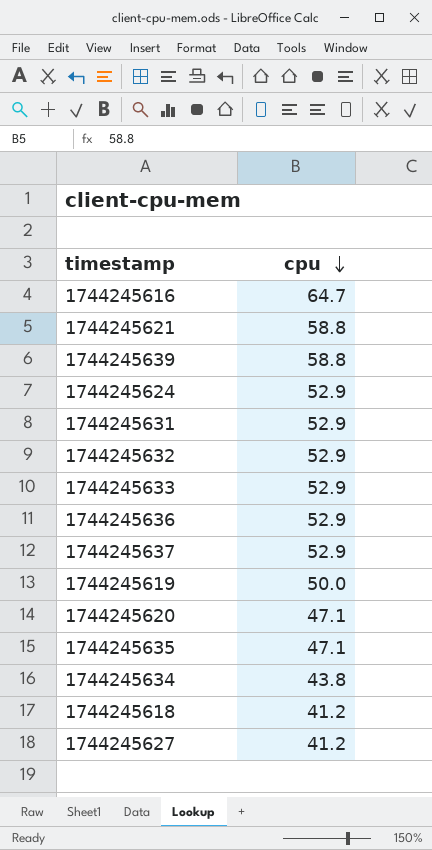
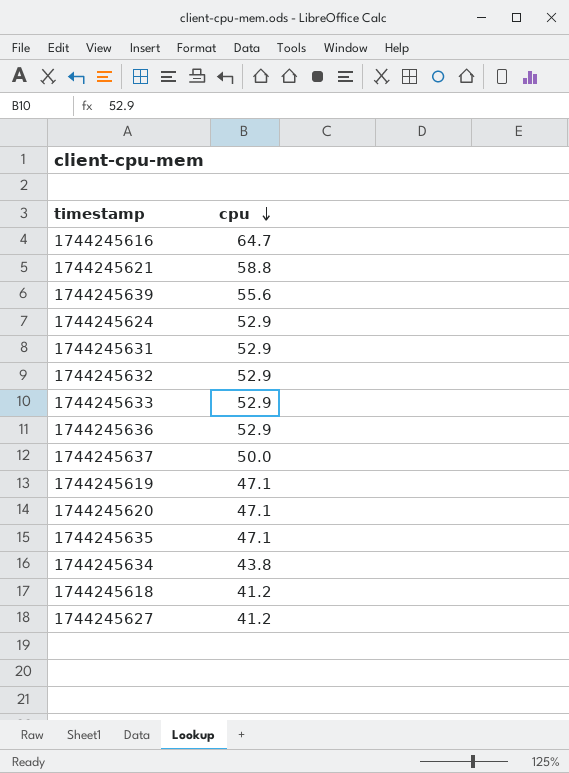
1744245639 | cpu: 58.8 -> 55.6
1744245637 | cpu: 52.9 -> 50.0
1744245619 | cpu: 50.0 -> 47.1

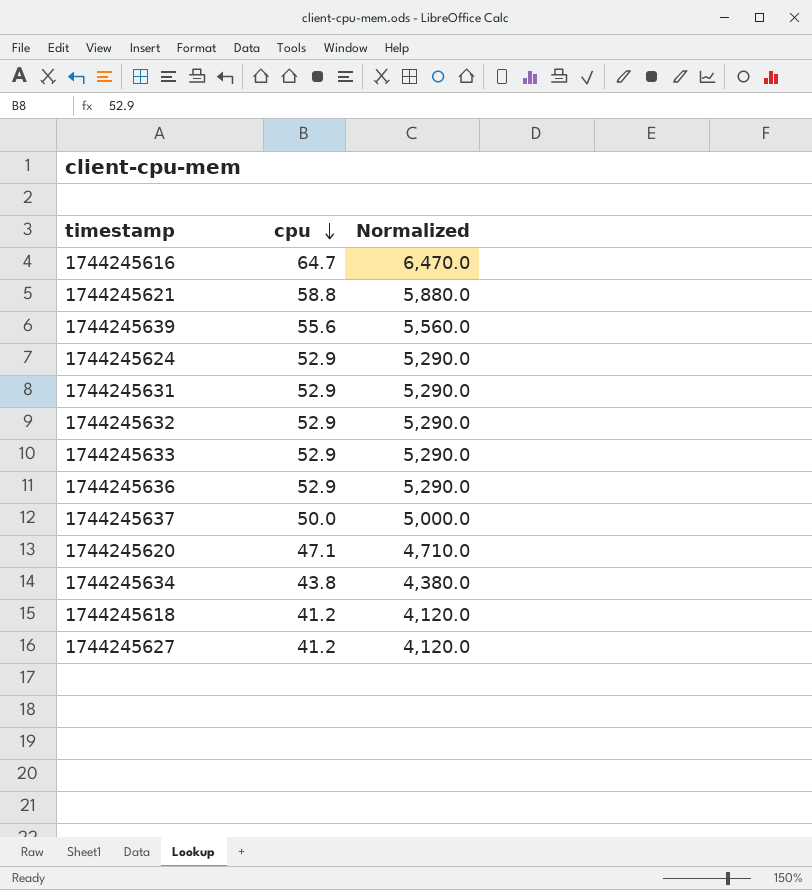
column Normalized | formula: none -> [cpu] * 100
row 1744245619: 47.1 -> none
row 1744245635: 47.1 -> none

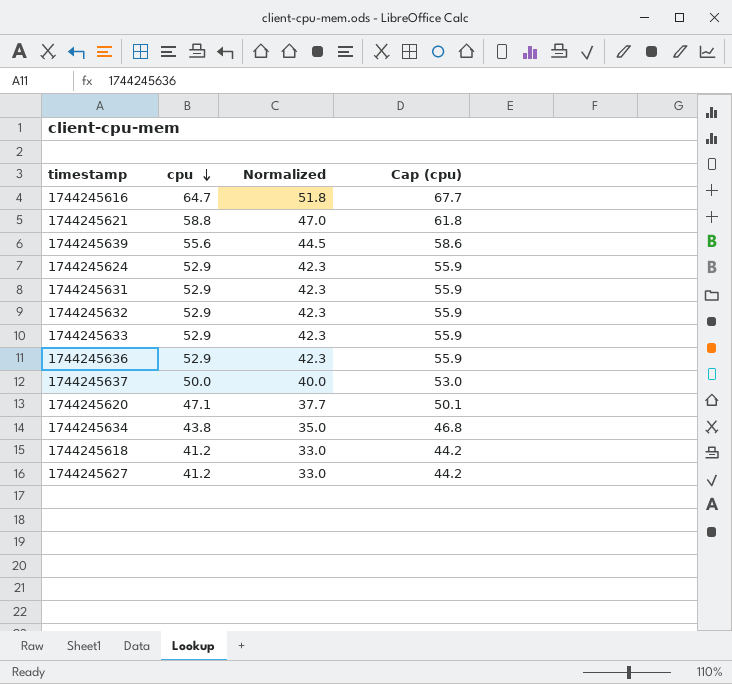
column Normalized | formula: [cpu] * 100 -> [cpu] * 0.8
column Cap (cpu) | formula: none -> [cpu] + 3

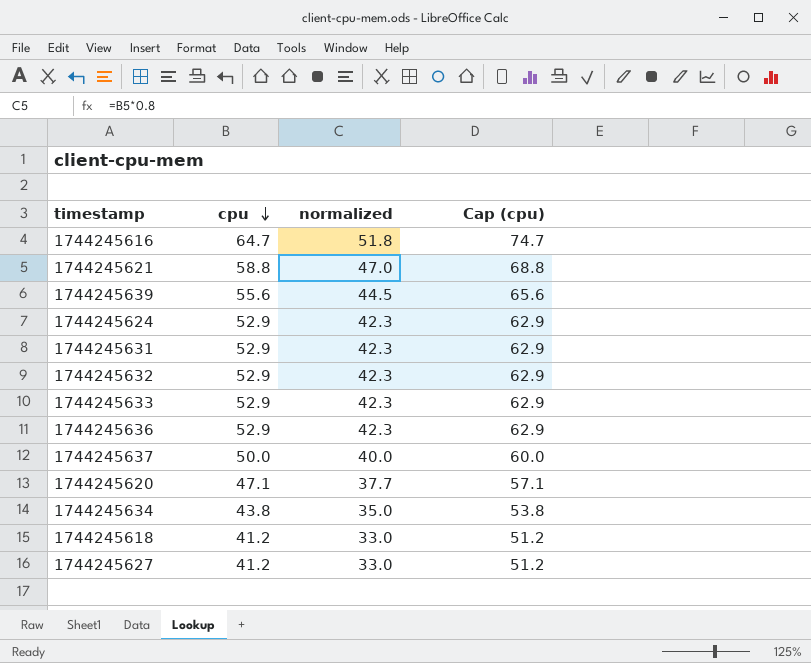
column name: Normalized -> normalized
column Cap (cpu) | formula: [cpu] + 3 -> [cpu] + 10

